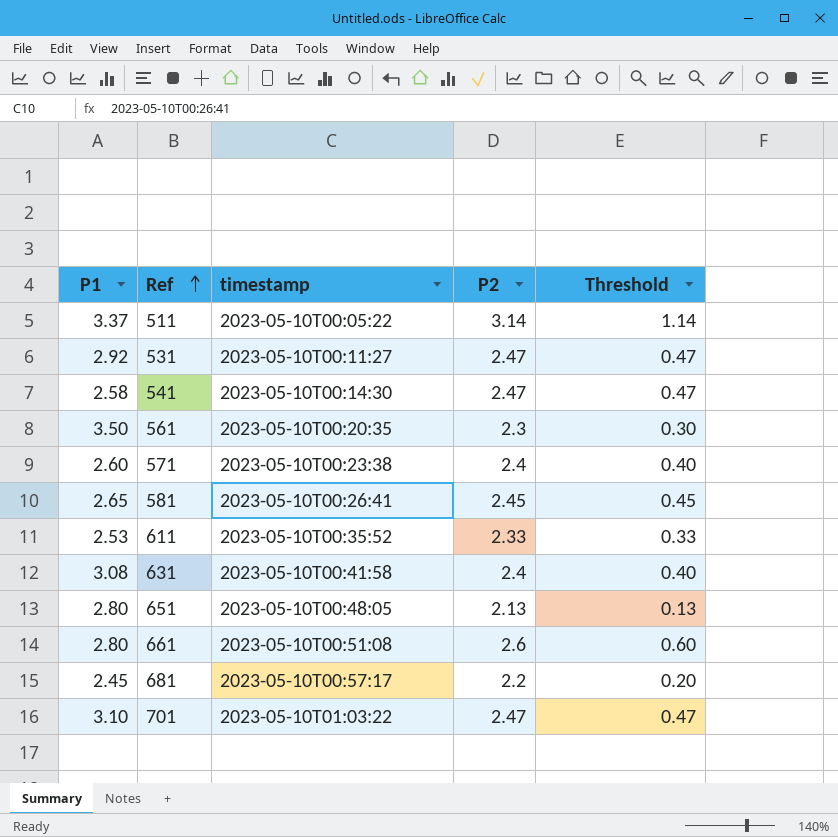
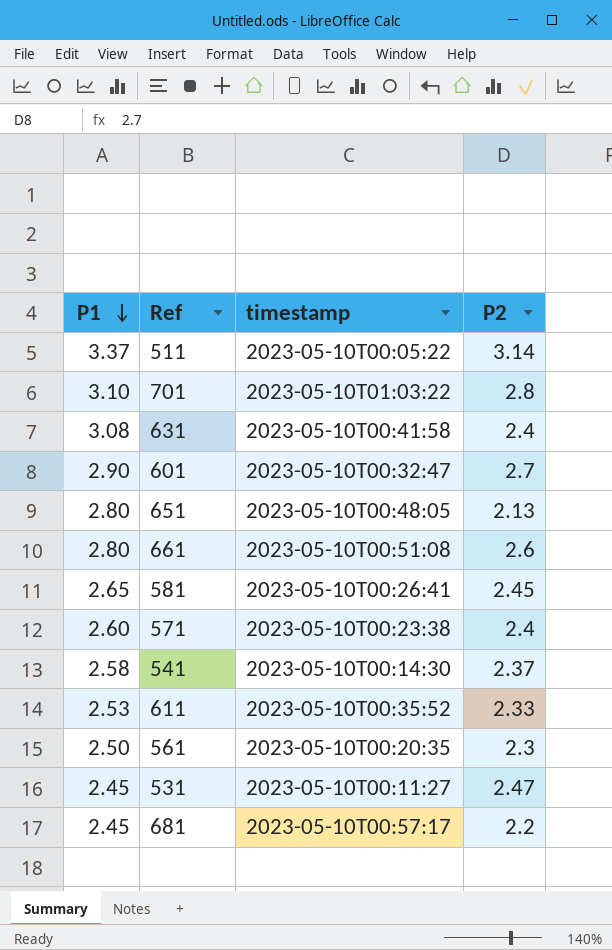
row order: Ref ascending -> P1 descending
column Threshold | formula: [P2] - 2 -> none
701 | P2: 2.47 -> 2.8
row 601: none -> 2.90 | 2023-05-10T00:32:47 | 2.7
541 | P2: 2.47 -> 2.37
561 | P1: 3.50 -> 2.50
531 | P1: 2.92 -> 2.45

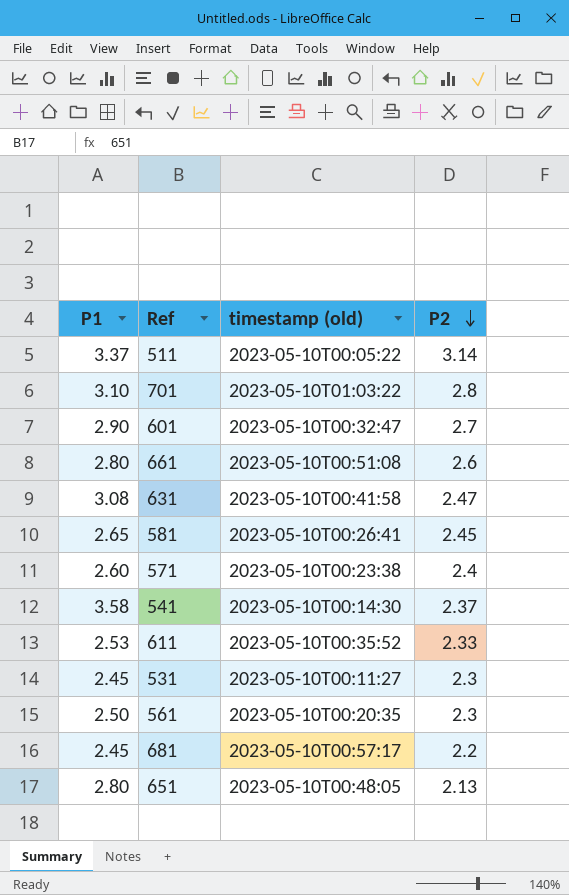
row order: P1 descending -> P2 descending
column name: timestamp -> timestamp (old)
631 | P2: 2.4 -> 2.47
541 | P1: 2.58 -> 3.58
531 | P2: 2.47 -> 2.3

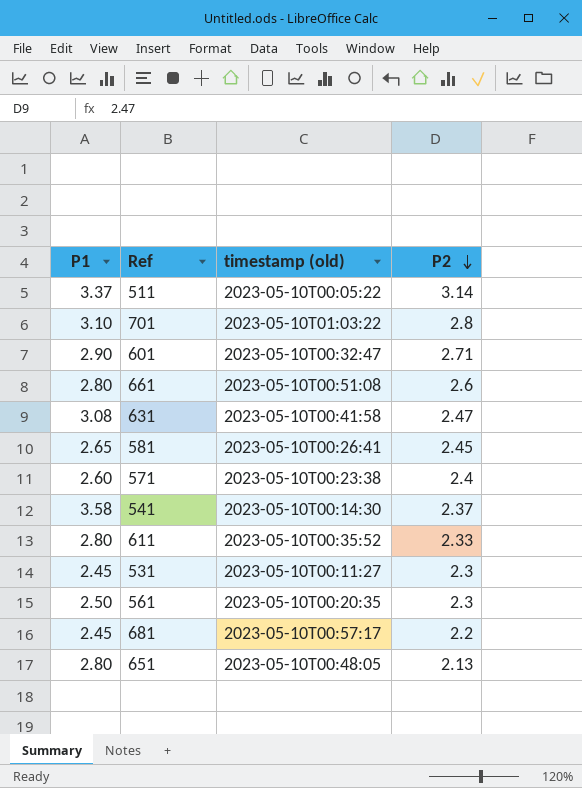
601 | P2: 2.7 -> 2.71
611 | P1: 2.53 -> 2.80

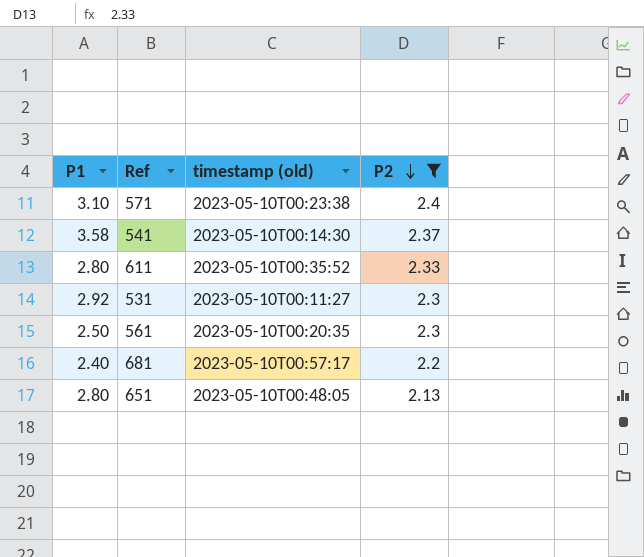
filter: none -> P2 <= 2.4
571 | P1: 2.60 -> 3.10
531 | P1: 2.45 -> 2.92
681 | P1: 2.45 -> 2.40

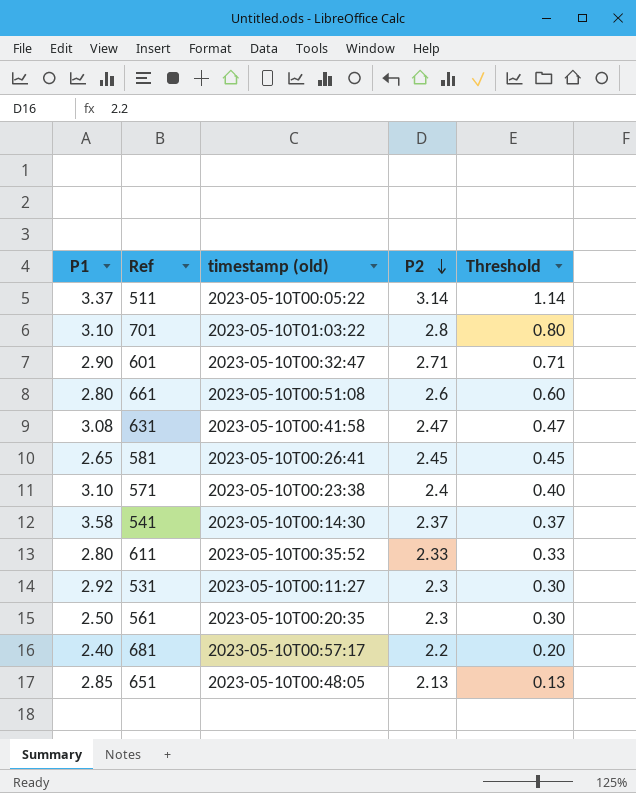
filter: P2 <= 2.4 -> none
column Threshold | formula: none -> [P2] - 2
651 | P1: 2.80 -> 2.85

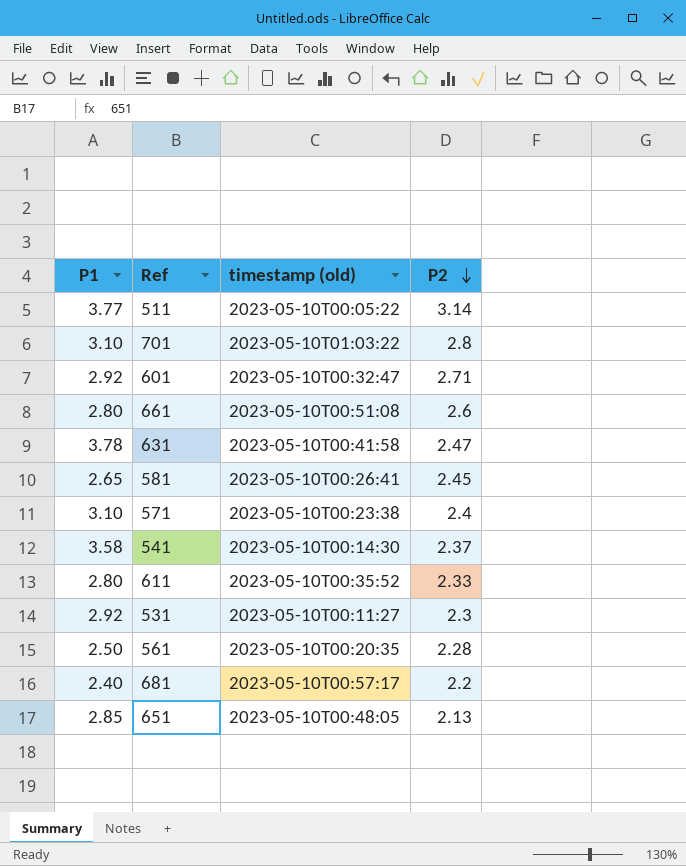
column Threshold | formula: [P2] - 2 -> none
511 | P1: 3.37 -> 3.77
601 | P1: 2.90 -> 2.92
631 | P1: 3.08 -> 3.78
561 | P2: 2.3 -> 2.28

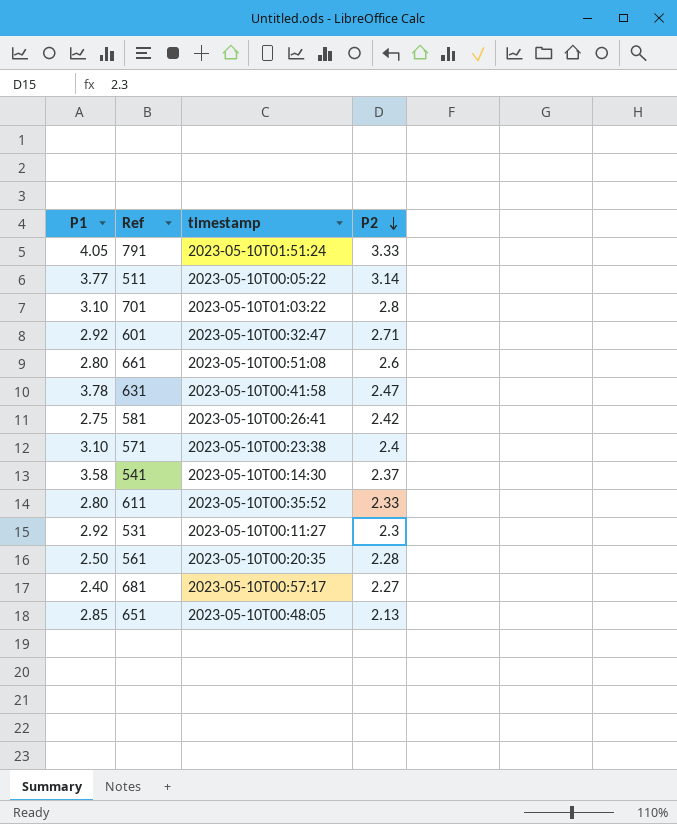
column name: timestamp (old) -> timestamp
row 791: none -> 4.05 | 2023-05-10T01:51:24 | 3.33
581 | P1: 2.65 -> 2.75
581 | P2: 2.45 -> 2.42
681 | P2: 2.2 -> 2.27

